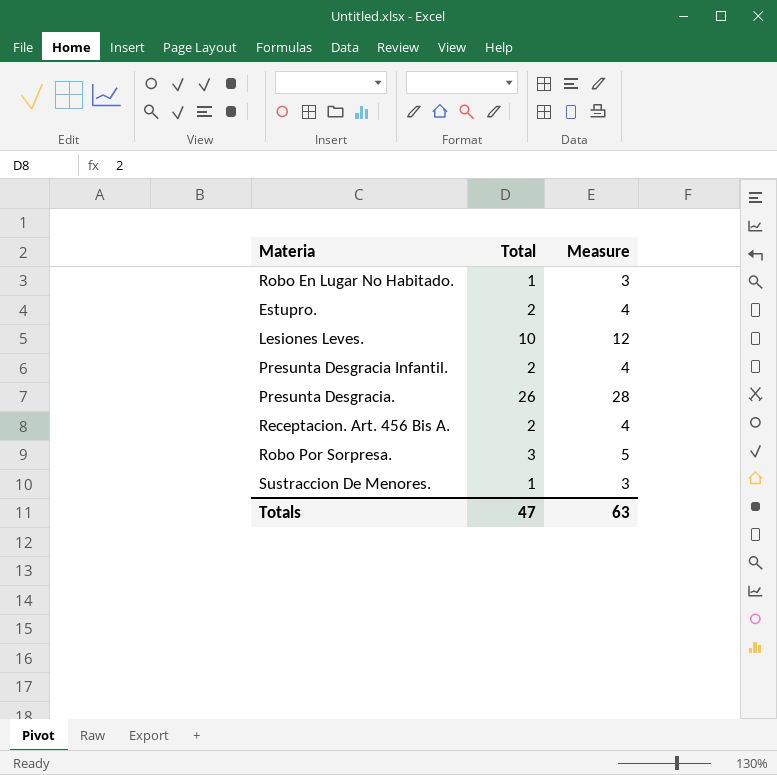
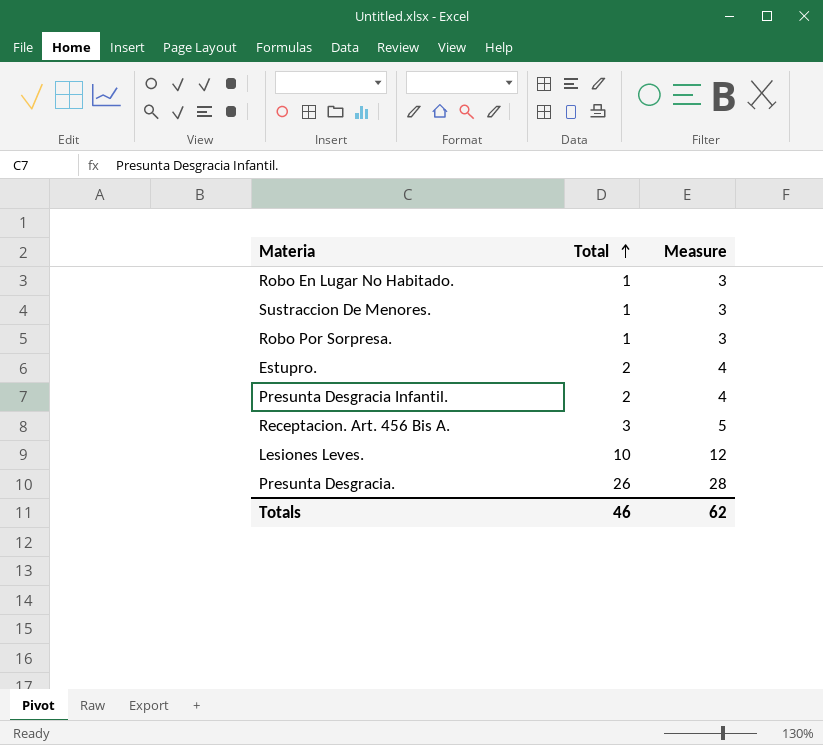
row order: none -> Total ascending
Robo Por Sorpresa. | Total: 3 -> 1
Robo Por Sorpresa. | Measure: 5 -> 3
Receptacion. Art. 456 Bis A. | Total: 2 -> 3
Receptacion. Art. 456 Bis A. | Measure: 4 -> 5
Totals | Total: 47 -> 46
Totals | Measure: 63 -> 62

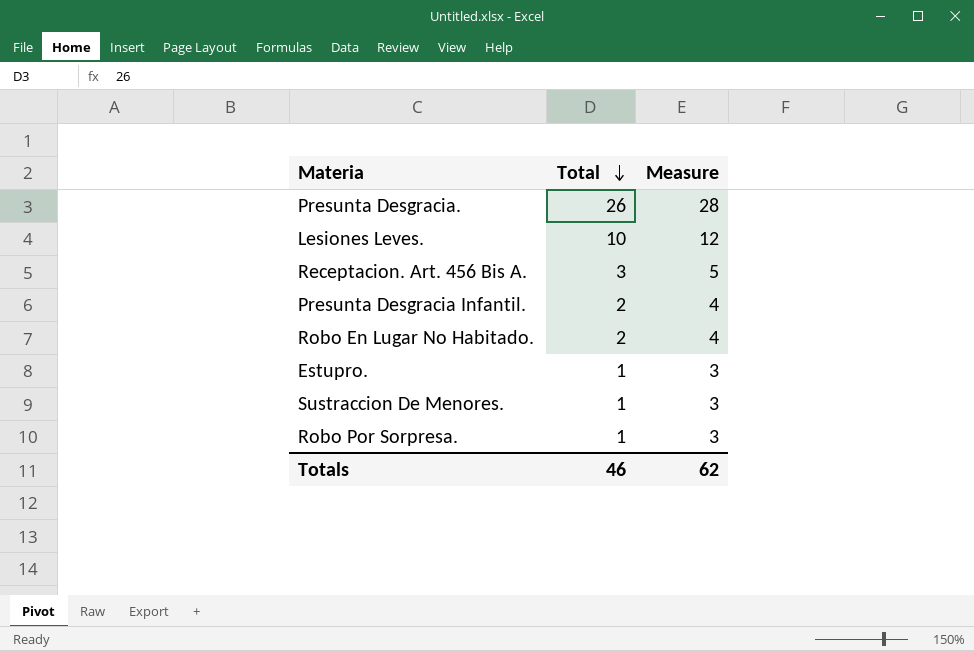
row order: Total ascending -> Total descending
Robo En Lugar No Habitado. | Total: 1 -> 2
Robo En Lugar No Habitado. | Measure: 3 -> 4
Estupro. | Total: 2 -> 1
Estupro. | Measure: 4 -> 3

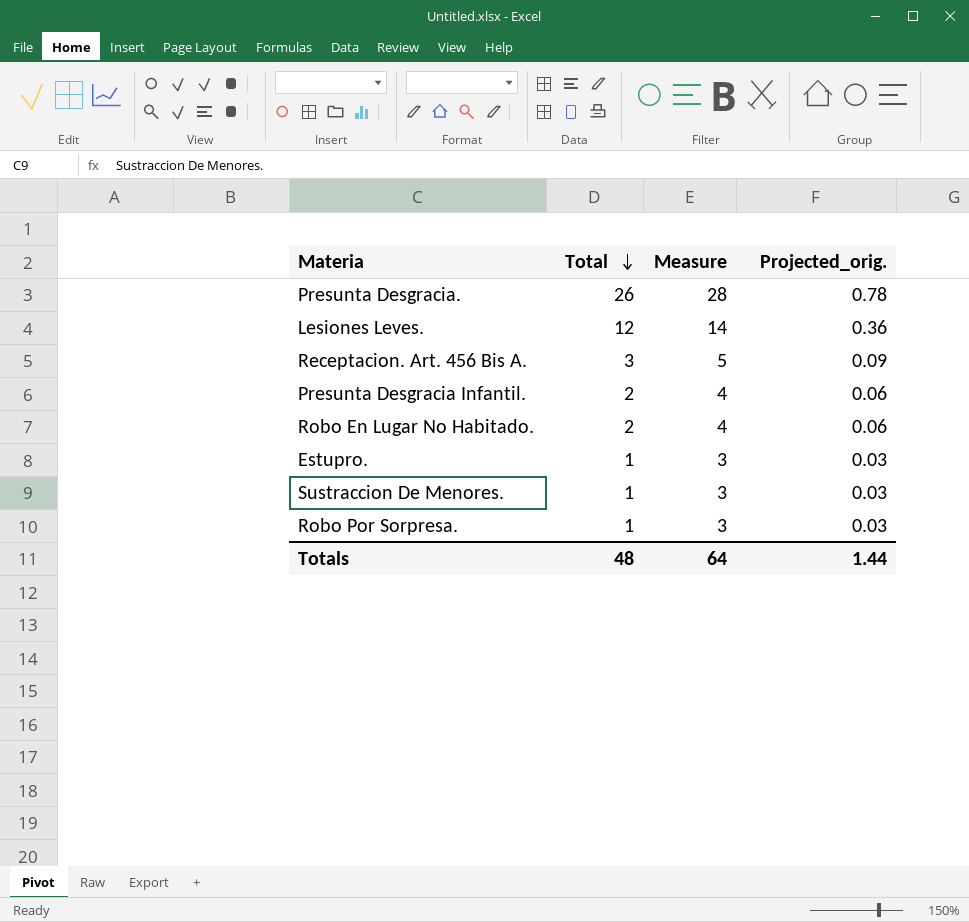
column Projected_orig. | formula: none -> [Total] * 0.03
Lesiones Leves. | Total: 10 -> 12
Lesiones Leves. | Measure: 12 -> 14
Totals | Total: 46 -> 48
Totals | Measure: 62 -> 64

